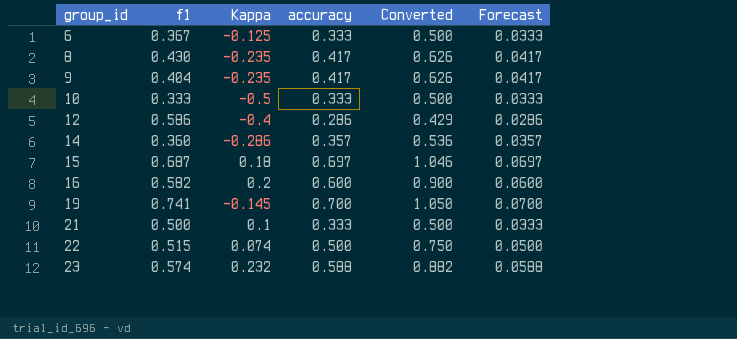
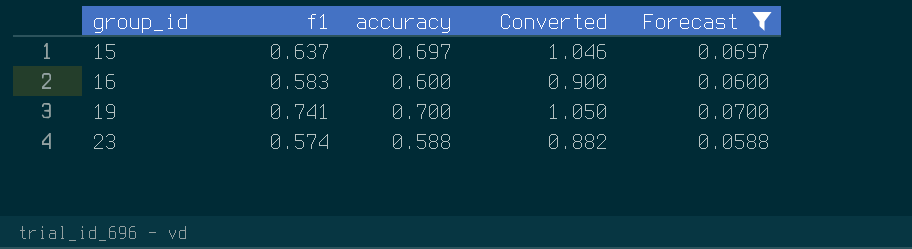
filter: none -> Forecast >= 0.0588
column Kappa | position: 3 -> none
15 | f1: 0.687 -> 0.637
16 | f1: 0.582 -> 0.583

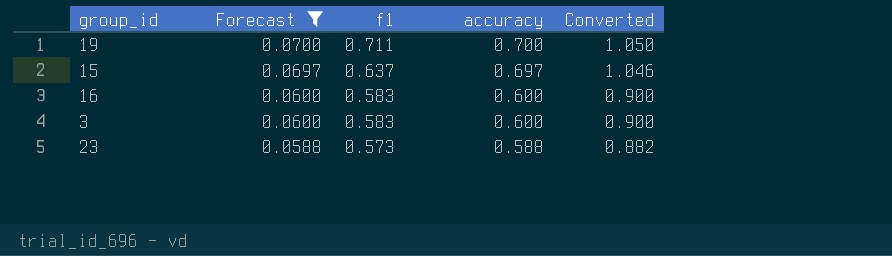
row order: group_id ascending -> Forecast descending
column Forecast | position: 5 -> 2
19 | f1: 0.741 -> 0.711
row 3: none -> 0.0600 | 0.583 | 0.600 | 0.900
23 | f1: 0.574 -> 0.573

